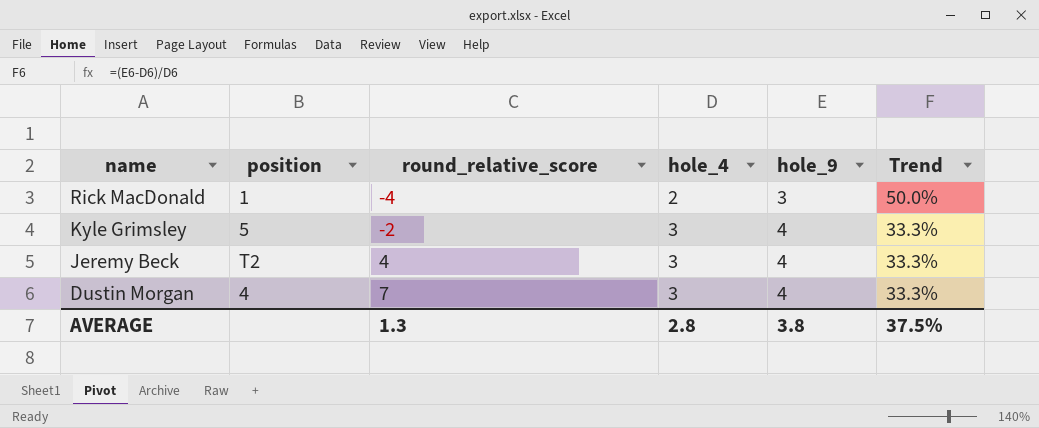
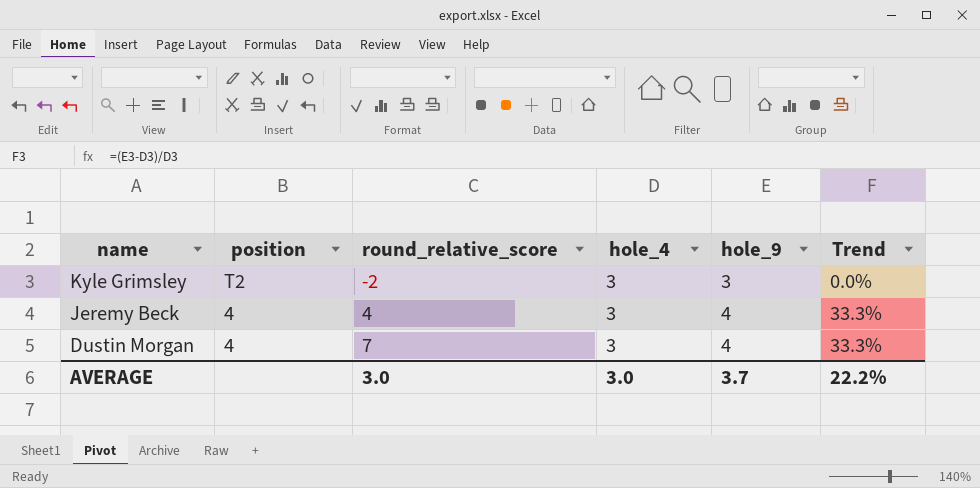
row Rick MacDonald: 1 | -4 | 2 | 3 | 50.0% -> none
Kyle Grimsley | position: 5 -> T2
Kyle Grimsley | hole_9: 4 -> 3
Kyle Grimsley | Trend: 33.3% -> 0.0%
Jeremy Beck | position: T2 -> 4
AVERAGE | round_relative_score: 1.3 -> 3.0
AVERAGE | hole_4: 2.8 -> 3.0
AVERAGE | hole_9: 3.8 -> 3.7
AVERAGE | Trend: 37.5% -> 22.2%

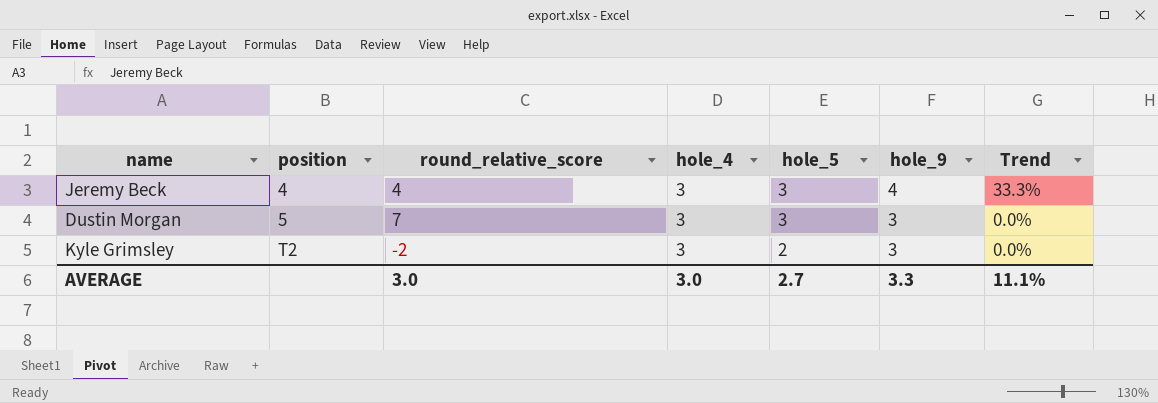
row order: name descending -> position ascending
column hole_5 | position: none -> 5
Dustin Morgan | position: 4 -> 5
Dustin Morgan | hole_9: 4 -> 3
Dustin Morgan | Trend: 33.3% -> 0.0%
AVERAGE | hole_9: 3.7 -> 3.3
AVERAGE | Trend: 22.2% -> 11.1%

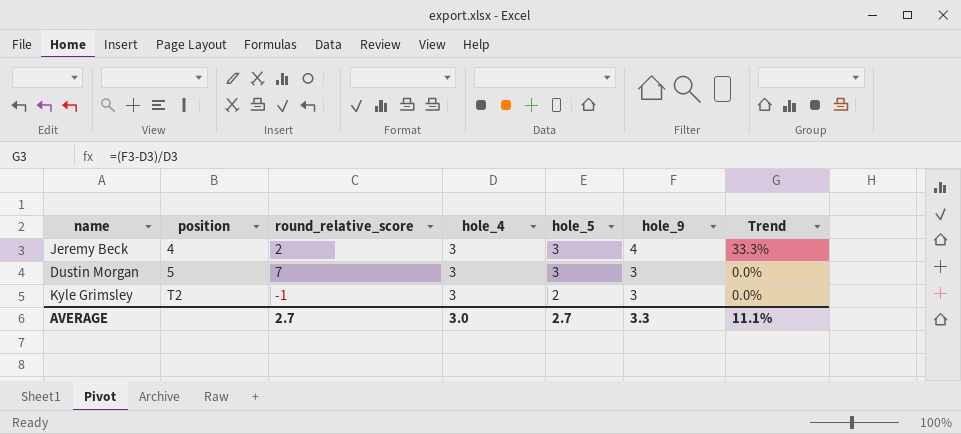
Jeremy Beck | round_relative_score: 4 -> 2
Kyle Grimsley | round_relative_score: -2 -> -1
AVERAGE | round_relative_score: 3.0 -> 2.7

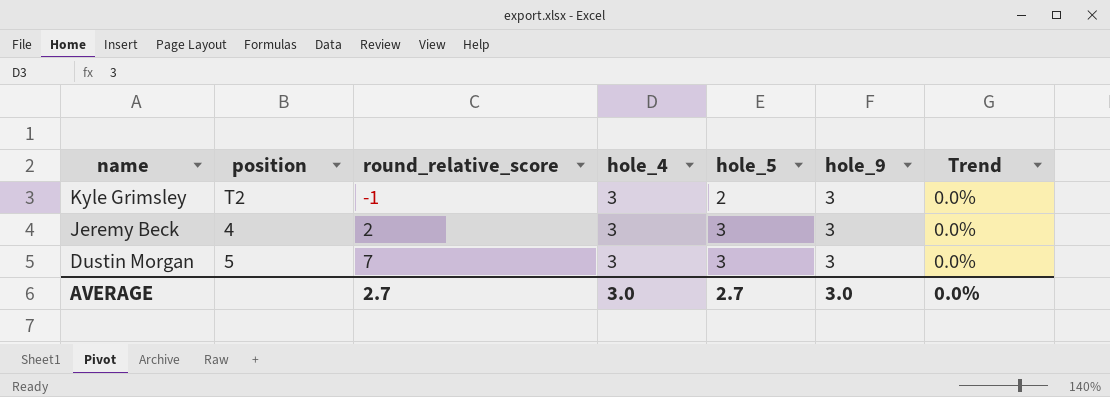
row order: position ascending -> name descending
Jeremy Beck | hole_9: 4 -> 3
Jeremy Beck | Trend: 33.3% -> 0.0%
AVERAGE | hole_9: 3.3 -> 3.0
AVERAGE | Trend: 11.1% -> 0.0%

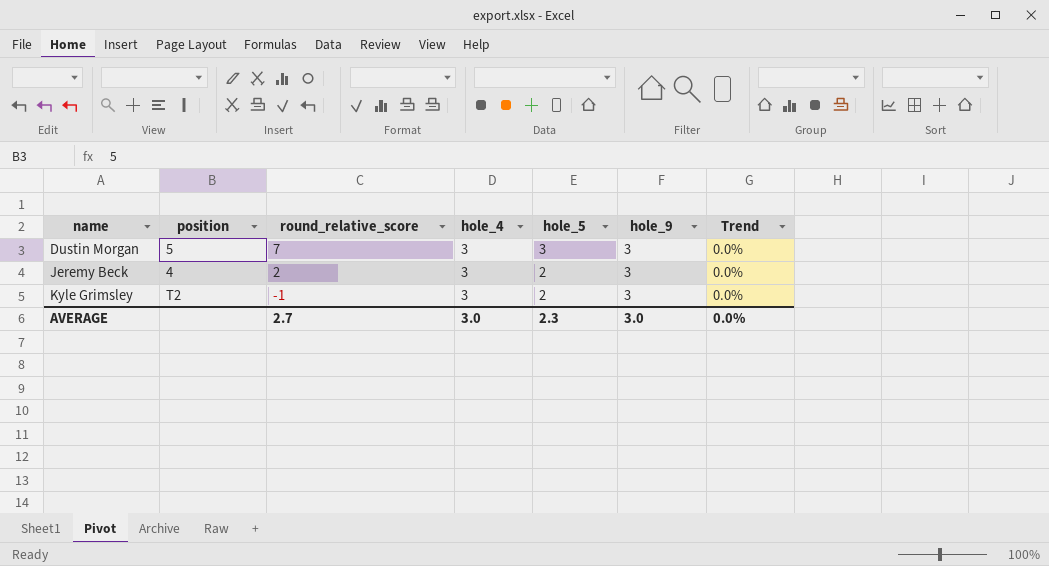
row order: name descending -> name ascending
Jeremy Beck | hole_5: 3 -> 2
AVERAGE | hole_5: 2.7 -> 2.3

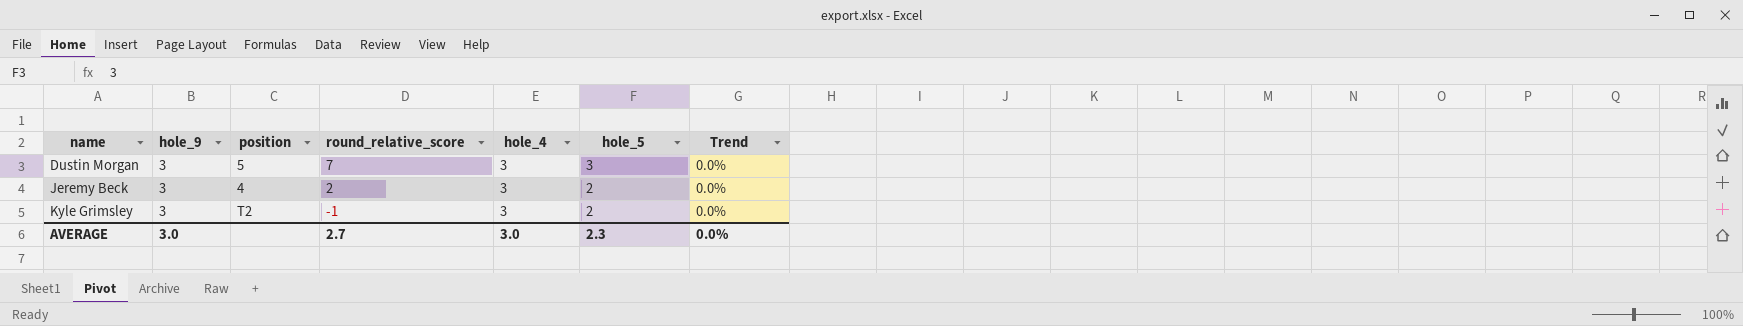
column hole_9 | position: 6 -> 2

